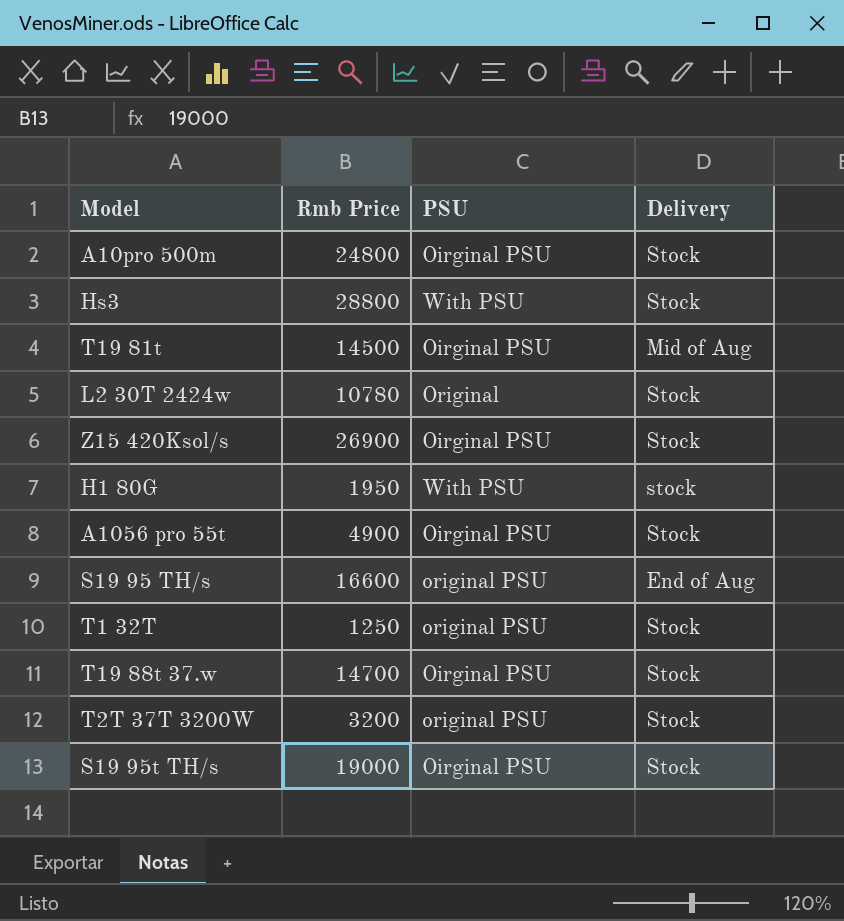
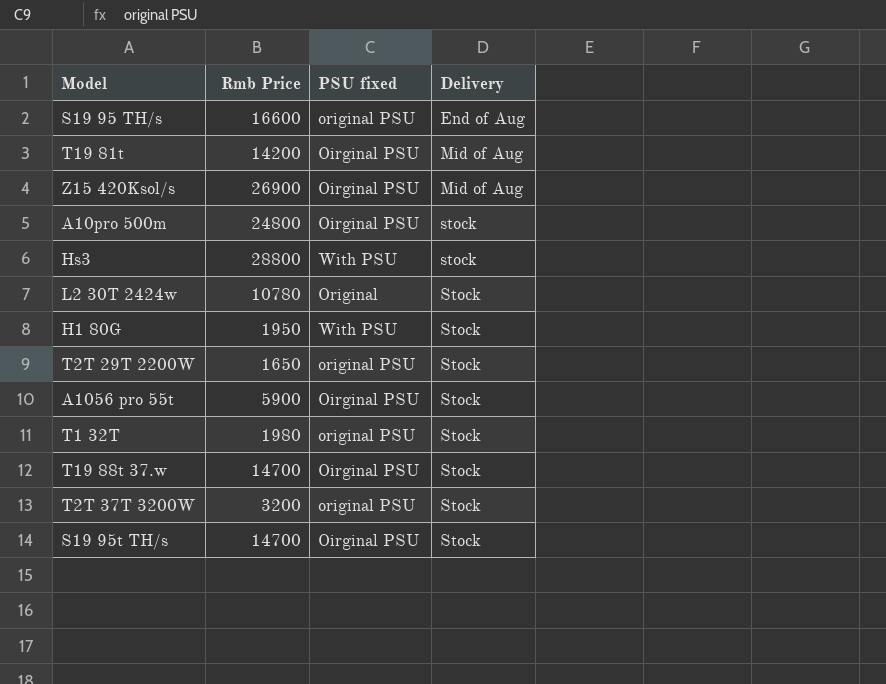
row order: none -> Delivery ascending
column name: PSU -> PSU fixed
T19 81t | Rmb Price: 14500 -> 14200
Z15 420Ksol/s | Delivery: Stock -> Mid of Aug
A10pro 500m | Delivery: Stock -> stock
Hs3 | Delivery: Stock -> stock
H1 80G | Delivery: stock -> Stock
row T2T 29T 2200W: none -> 1650 | original PSU | Stock
A1056 pro 55t | Rmb Price: 4900 -> 5900
T1 32T | Rmb Price: 1250 -> 1980
S19 95t TH/s | Rmb Price: 19000 -> 14700

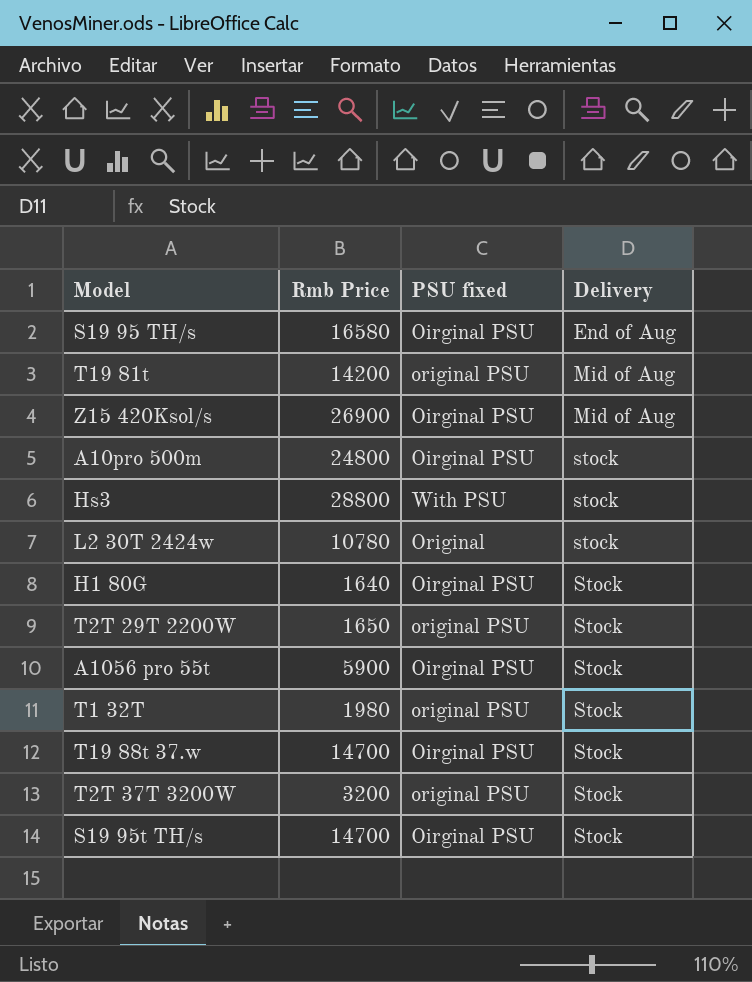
S19 95 TH/s | Rmb Price: 16600 -> 16580
S19 95 TH/s | PSU fixed: original PSU -> Oirginal PSU
T19 81t | PSU fixed: Oirginal PSU -> original PSU
L2 30T 2424w | Delivery: Stock -> stock
H1 80G | Rmb Price: 1950 -> 1640
H1 80G | PSU fixed: With PSU -> Oirginal PSU

